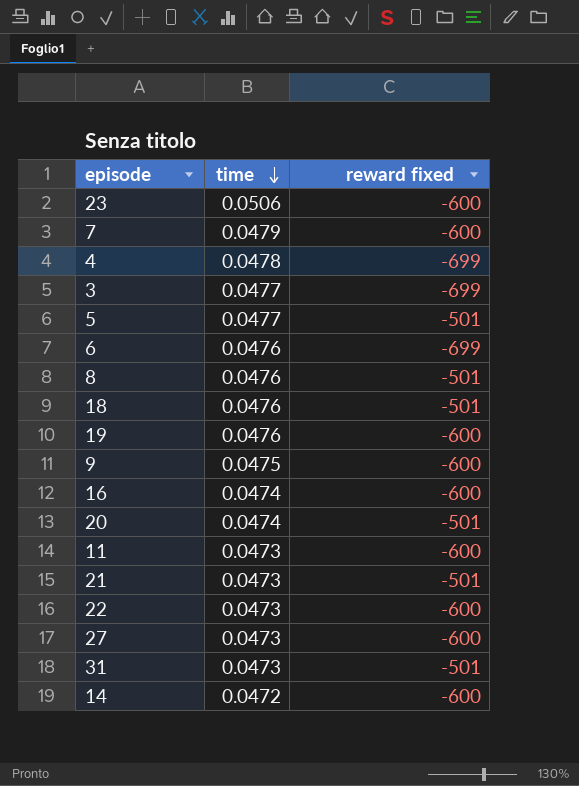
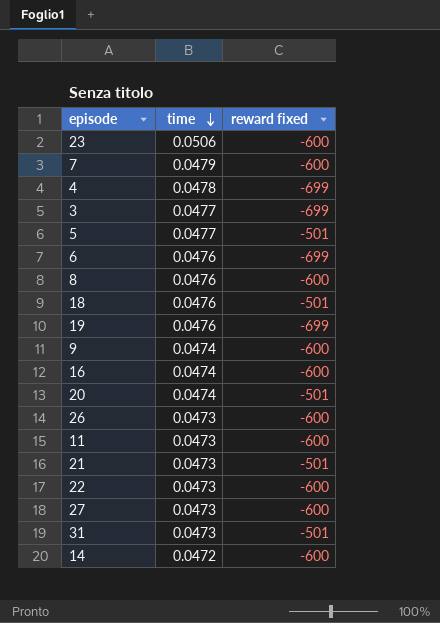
8 | reward fixed: -501 -> -600
19 | reward fixed: -600 -> -699
9 | time: 0.0475 -> 0.0474
row 26: none -> 0.0473 | -600

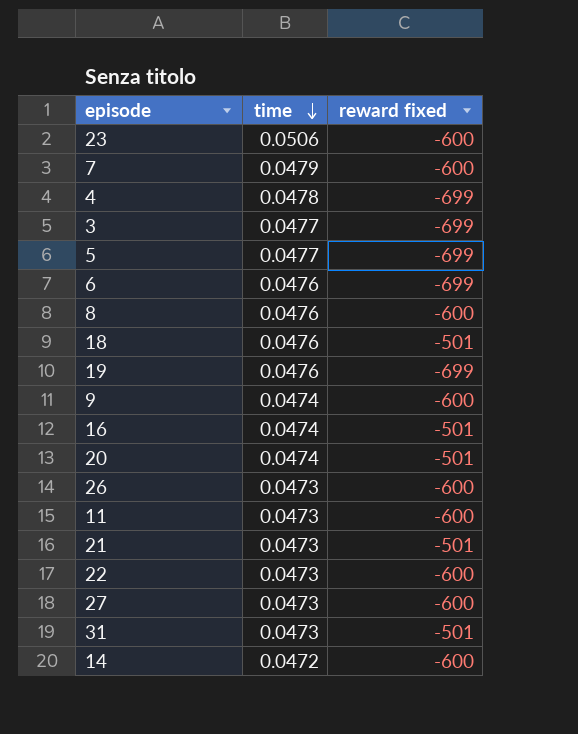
5 | reward fixed: -501 -> -699
16 | reward fixed: -600 -> -501

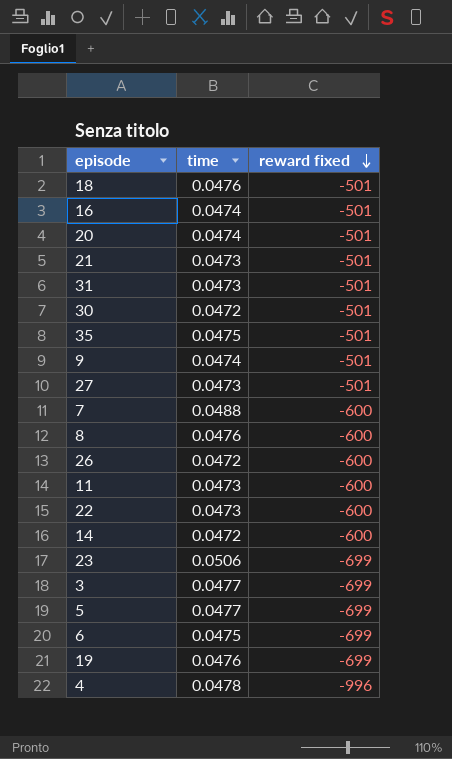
row order: time descending -> reward fixed descending
row 30: none -> 0.0472 | -501
row 35: none -> 0.0475 | -501
9 | reward fixed: -600 -> -501
27 | reward fixed: -600 -> -501
7 | time: 0.0479 -> 0.0488
26 | time: 0.0473 -> 0.0472
23 | reward fixed: -600 -> -699
6 | time: 0.0476 -> 0.0475
4 | reward fixed: -699 -> -996

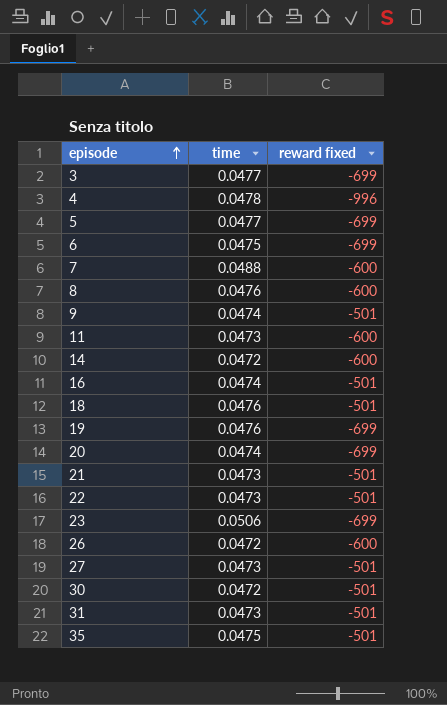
row order: reward fixed descending -> episode ascending
20 | reward fixed: -501 -> -699
22 | reward fixed: -600 -> -501

